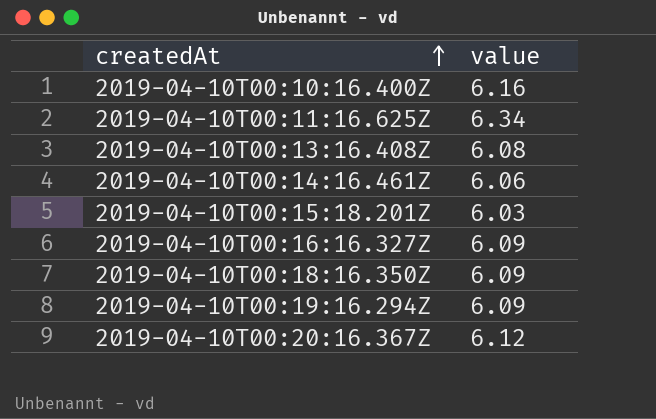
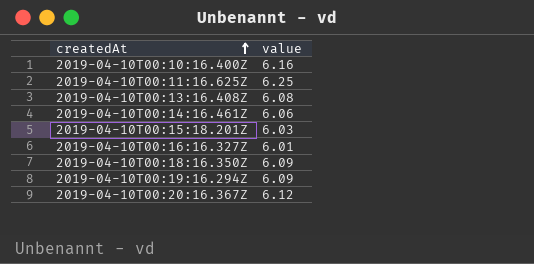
2019-04-10T00:11:16.625Z | value: 6.34 -> 6.25
2019-04-10T00:16:16.327Z | value: 6.09 -> 6.01

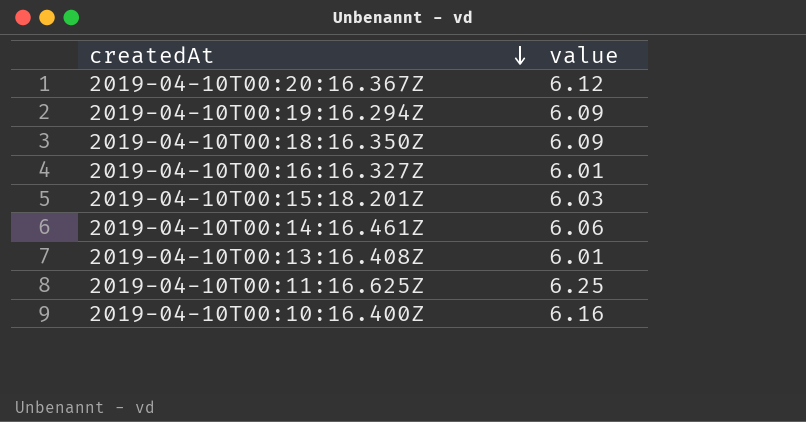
row order: createdAt ascending -> createdAt descending
2019-04-10T00:13:16.408Z | value: 6.08 -> 6.01

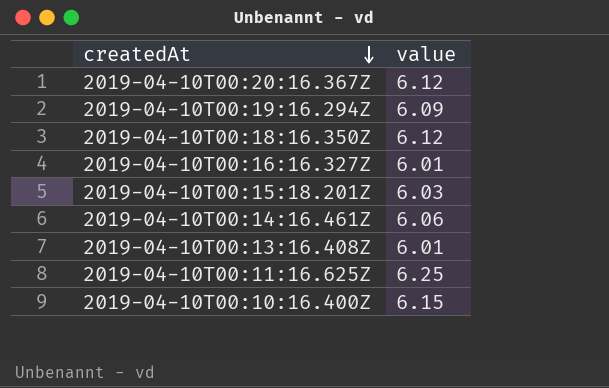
2019-04-10T00:18:16.350Z | value: 6.09 -> 6.12
2019-04-10T00:10:16.400Z | value: 6.16 -> 6.15

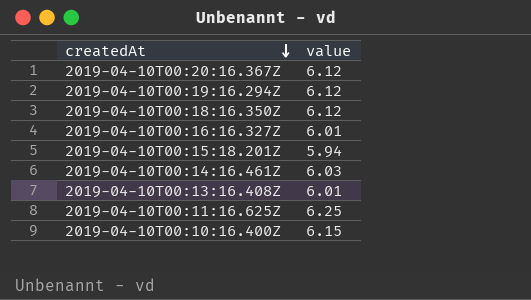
2019-04-10T00:19:16.294Z | value: 6.09 -> 6.12
2019-04-10T00:15:18.201Z | value: 6.03 -> 5.94
2019-04-10T00:14:16.461Z | value: 6.06 -> 6.03

